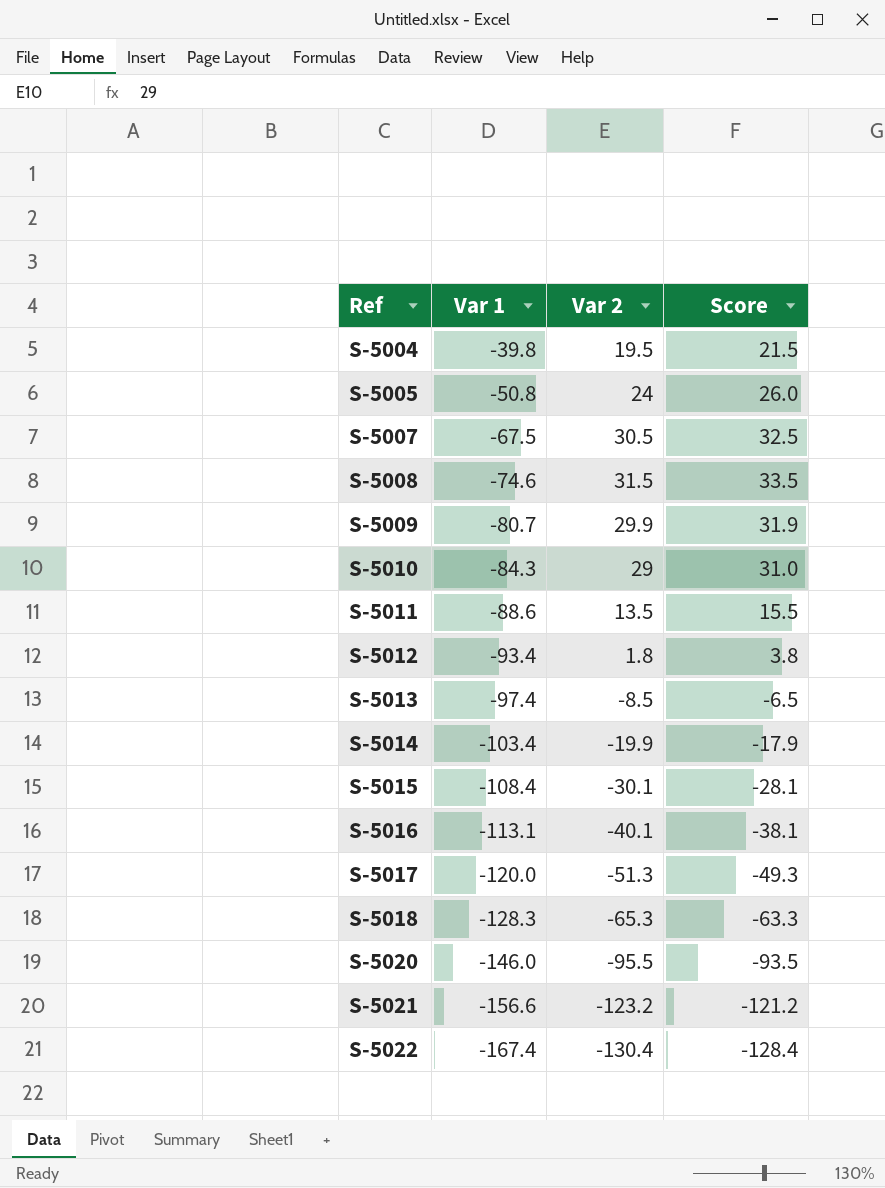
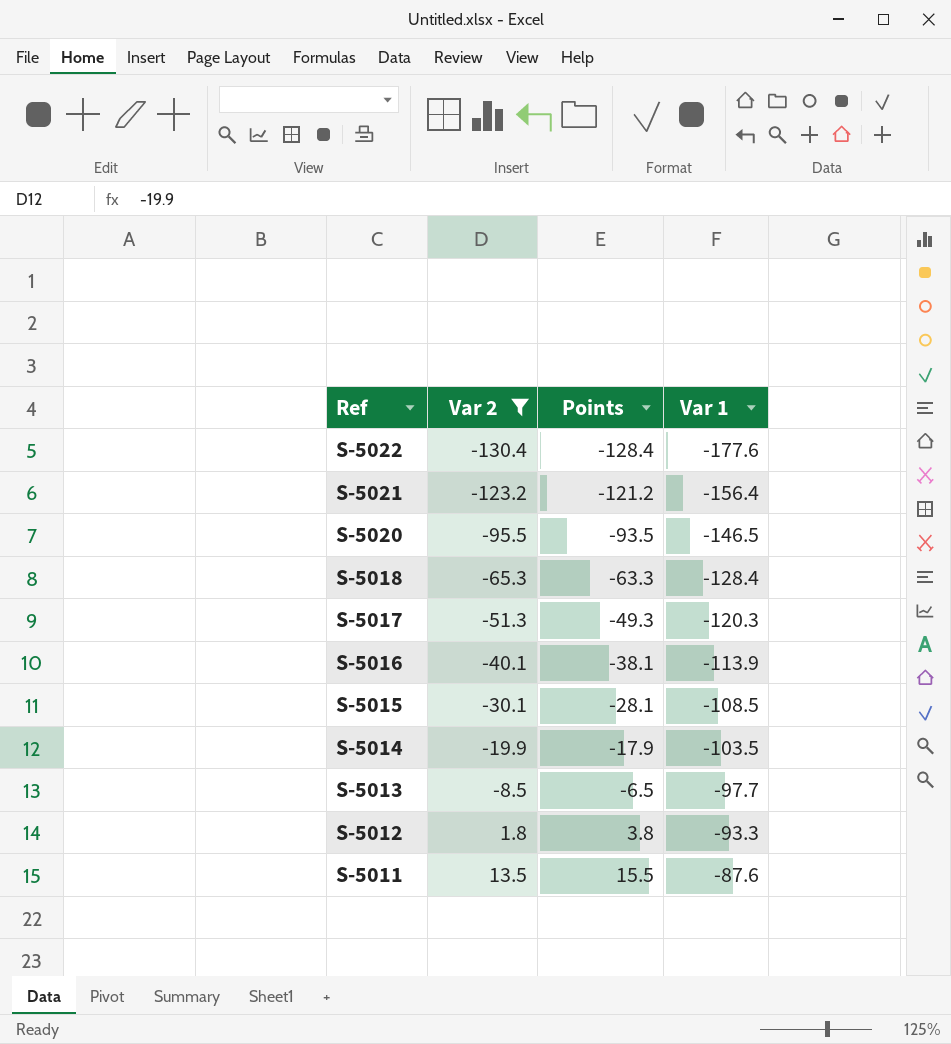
filter: none -> Var 2 <= 13.5
row order: Ref ascending -> Ref descending
column name: Score -> Points
column Var 1 | position: 2 -> 4
S-5022 | Var 1: -167.4 -> -177.6
S-5021 | Var 1: -156.6 -> -156.4
S-5020 | Var 1: -146.0 -> -146.5
S-5018 | Var 1: -128.3 -> -128.4
S-5017 | Var 1: -120.0 -> -120.3
S-5016 | Var 1: -113.1 -> -113.9
S-5015 | Var 1: -108.4 -> -108.5
S-5014 | Var 1: -103.4 -> -103.5
S-5013 | Var 1: -97.4 -> -97.7
S-5012 | Var 1: -93.4 -> -93.3
S-5011 | Var 1: -88.6 -> -87.6

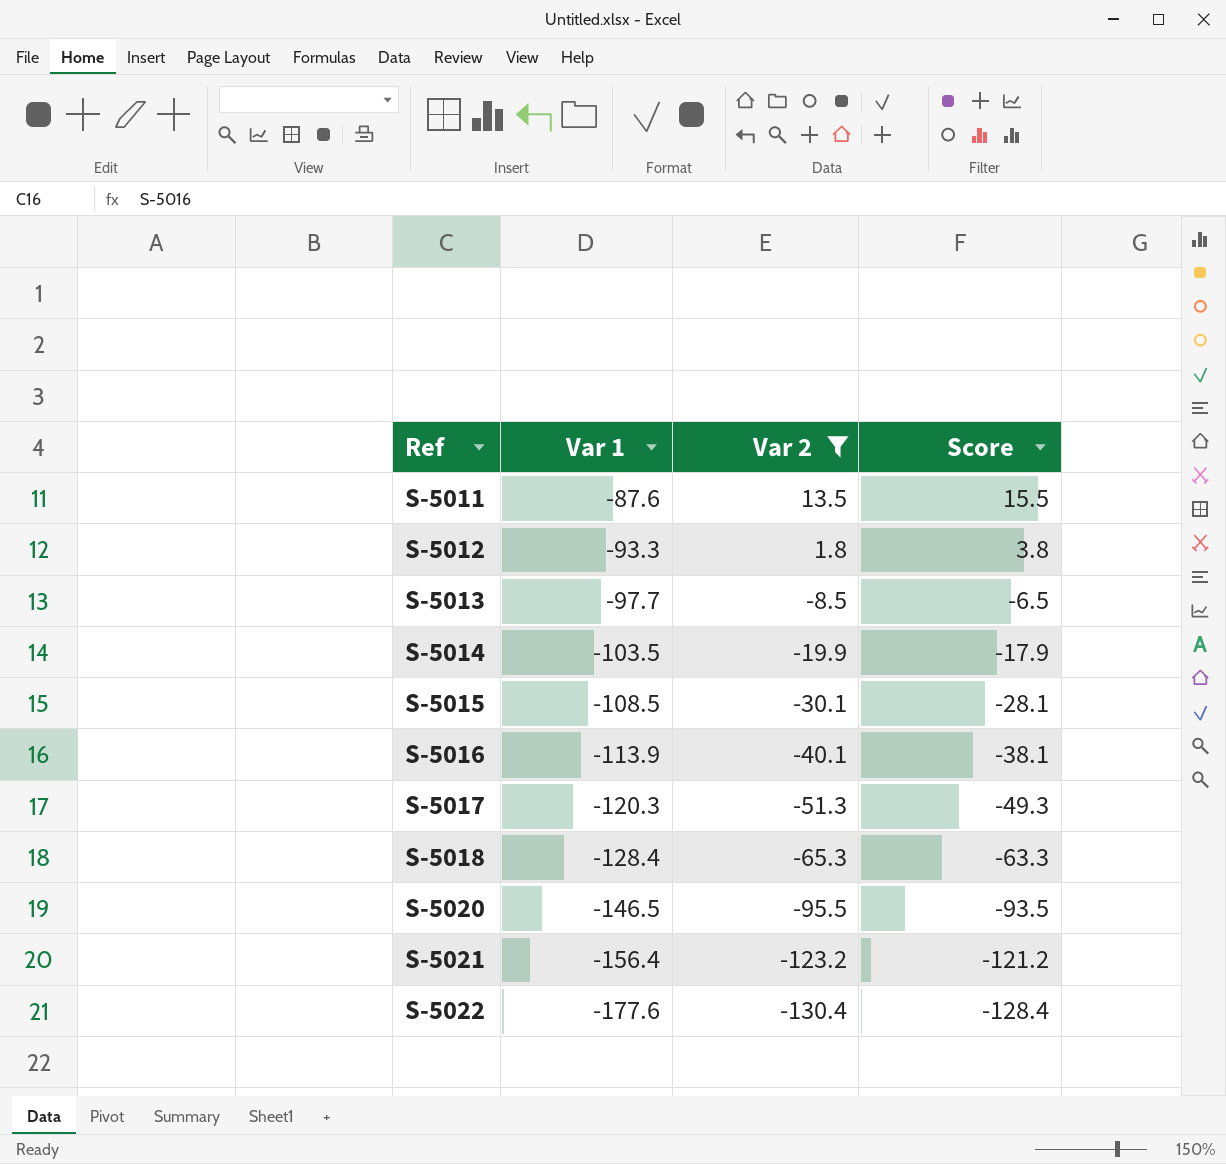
row order: Ref descending -> Ref ascending
column Var 1 | position: 4 -> 2
column name: Points -> Score

